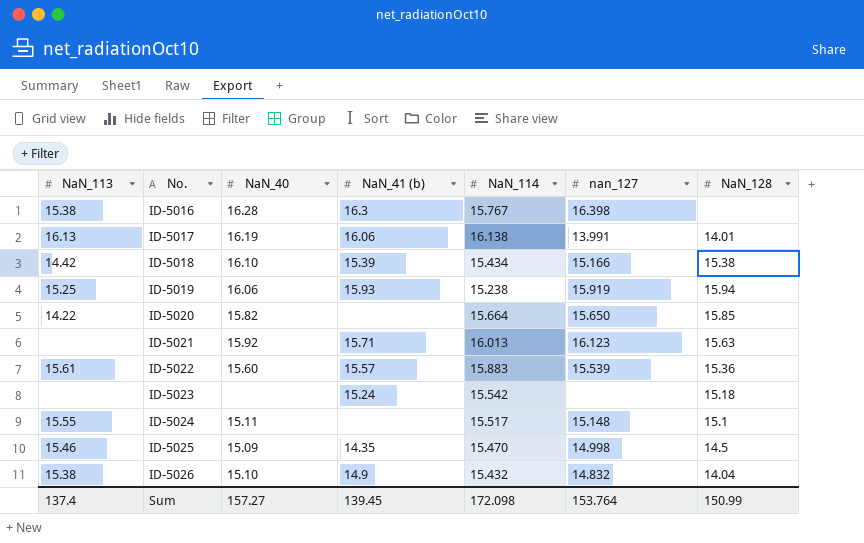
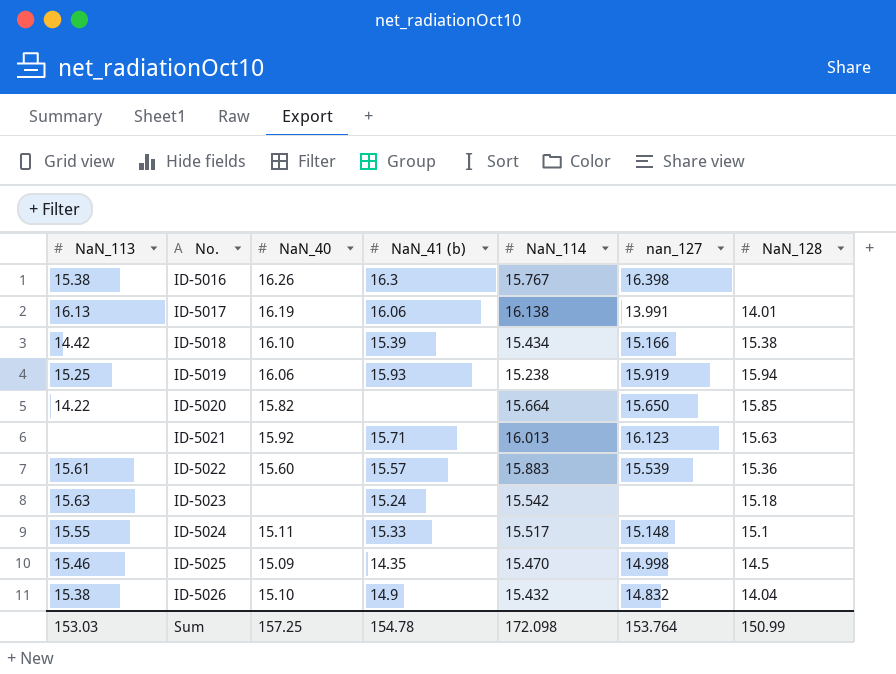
ID-5016 | NaN_40: 16.28 -> 16.26
ID-5023 | NaN_113: none -> 15.63
ID-5024 | NaN_41 (b): none -> 15.33
Sum | NaN_113: 137.4 -> 153.03
Sum | NaN_40: 157.27 -> 157.25
Sum | NaN_41 (b): 139.45 -> 154.78

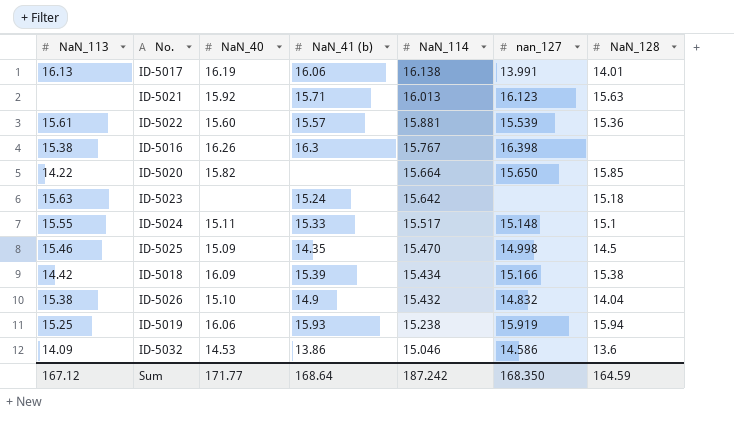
row order: No. ascending -> NaN_114 descending
ID-5022 | NaN_114: 15.883 -> 15.881
ID-5023 | NaN_114: 15.542 -> 15.642
ID-5018 | NaN_40: 16.10 -> 16.09
row ID-5032: none -> 14.09 | 14.53 | 13.86 | 15.046 | 14.586 | 13.6
Sum | NaN_113: 153.03 -> 167.12
Sum | NaN_40: 157.25 -> 171.77
Sum | NaN_41 (b): 154.78 -> 168.64
Sum | NaN_114: 172.098 -> 187.242
Sum | nan_127: 153.764 -> 168.350
Sum | NaN_128: 150.99 -> 164.59

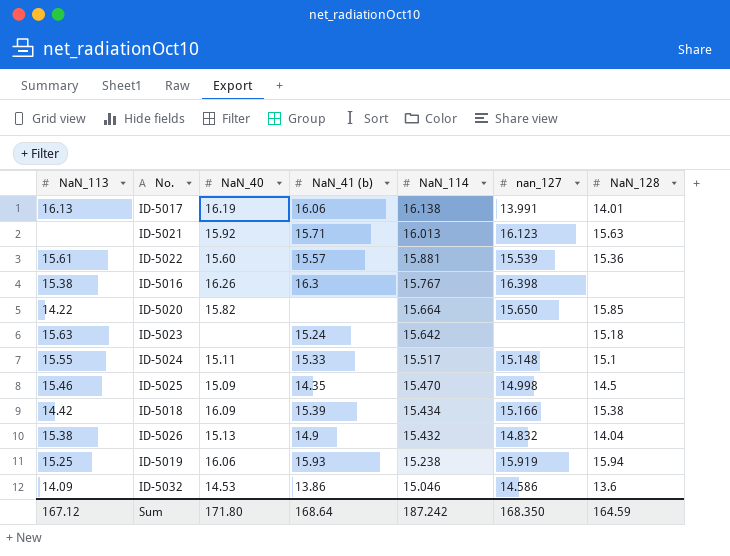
ID-5026 | NaN_40: 15.10 -> 15.13
Sum | NaN_40: 171.77 -> 171.80

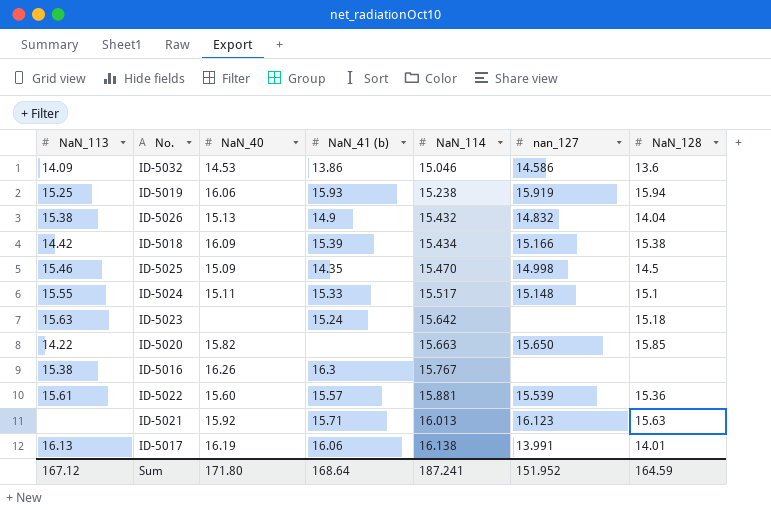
row order: NaN_114 descending -> NaN_114 ascending
ID-5020 | NaN_114: 15.664 -> 15.663
ID-5016 | nan_127: 16.398 -> none
Sum | NaN_114: 187.242 -> 187.241
Sum | nan_127: 168.350 -> 151.952

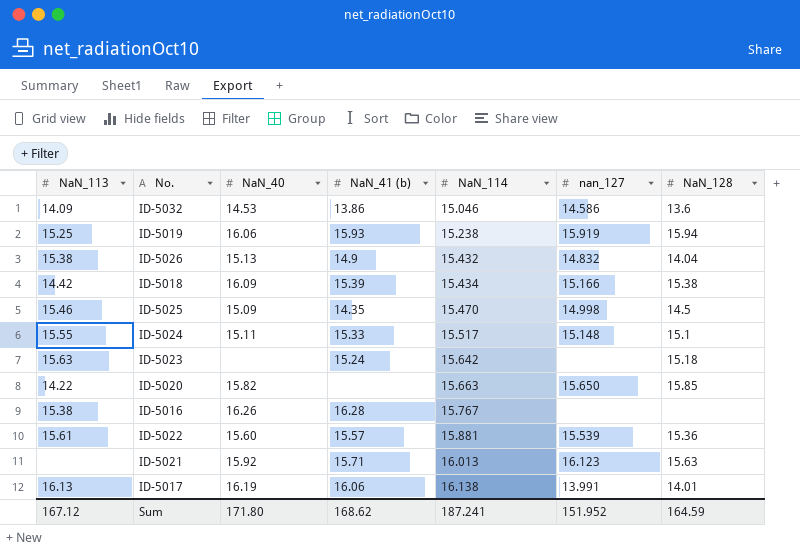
ID-5016 | NaN_41 (b): 16.3 -> 16.28
Sum | NaN_41 (b): 168.64 -> 168.62

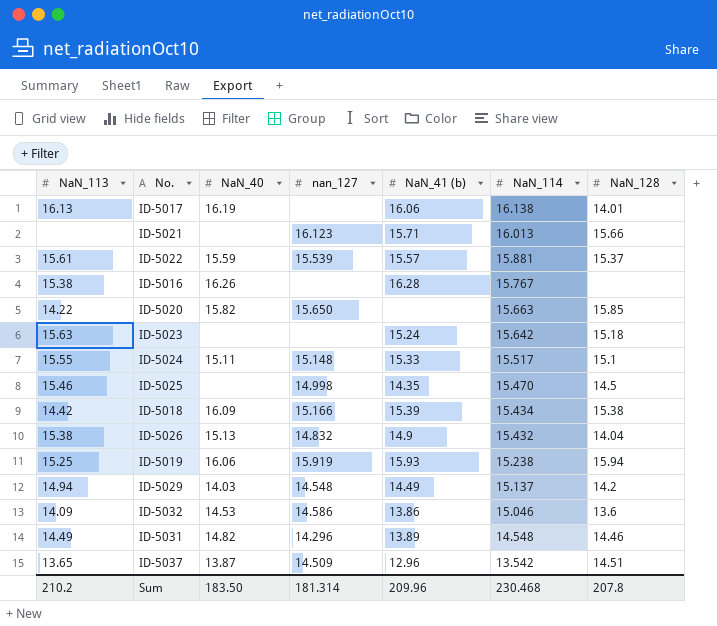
row order: NaN_114 ascending -> NaN_114 descending
column nan_127 | position: 6 -> 4
ID-5017 | nan_127: 13.991 -> none
ID-5021 | NaN_40: 15.92 -> none
ID-5021 | NaN_128: 15.63 -> 15.66
ID-5022 | NaN_40: 15.60 -> 15.59
ID-5022 | NaN_128: 15.36 -> 15.37
ID-5025 | NaN_40: 15.09 -> none
row ID-5029: none -> 14.94 | 14.03 | 14.548 | 14.49 | 15.137 | 14.2
row ID-5031: none -> 14.49 | 14.82 | 14.296 | 13.89 | 14.548 | 14.46
row ID-5037: none -> 13.65 | 13.87 | 14.509 | 12.96 | 13.542 | 14.51
Sum | NaN_113: 167.12 -> 210.2
Sum | NaN_40: 171.80 -> 183.50
Sum | nan_127: 151.952 -> 181.314
Sum | NaN_41 (b): 168.62 -> 209.96
Sum | NaN_114: 187.241 -> 230.468
Sum | NaN_128: 164.59 -> 207.8

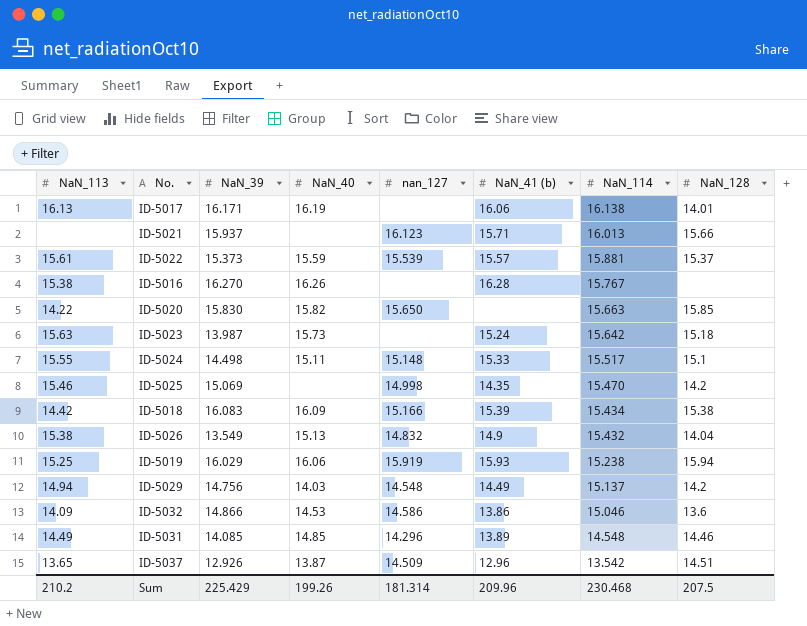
column NaN_39 | position: none -> 3
ID-5023 | NaN_40: none -> 15.73
ID-5025 | NaN_128: 14.5 -> 14.2
ID-5031 | NaN_40: 14.82 -> 14.85
Sum | NaN_40: 183.50 -> 199.26
Sum | NaN_128: 207.8 -> 207.5

